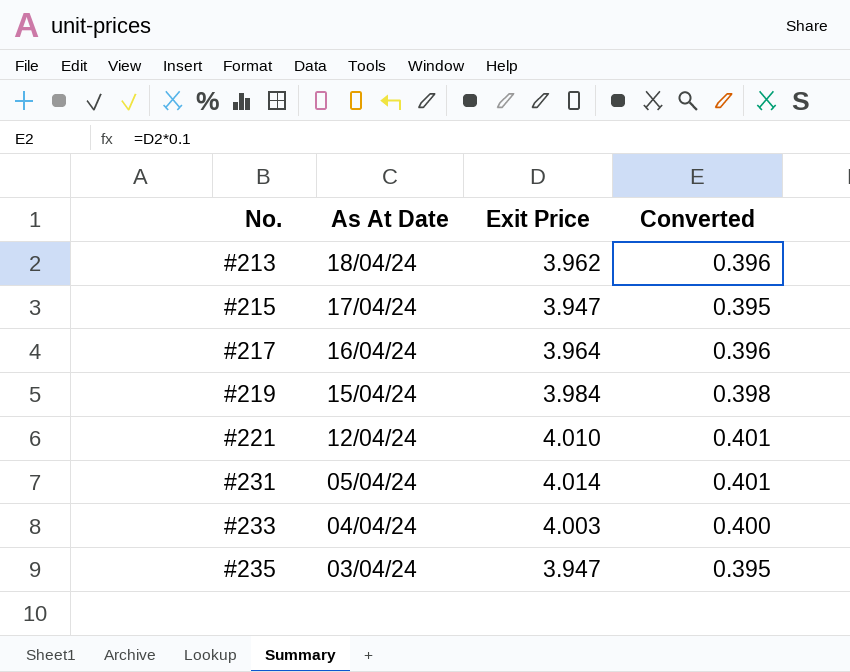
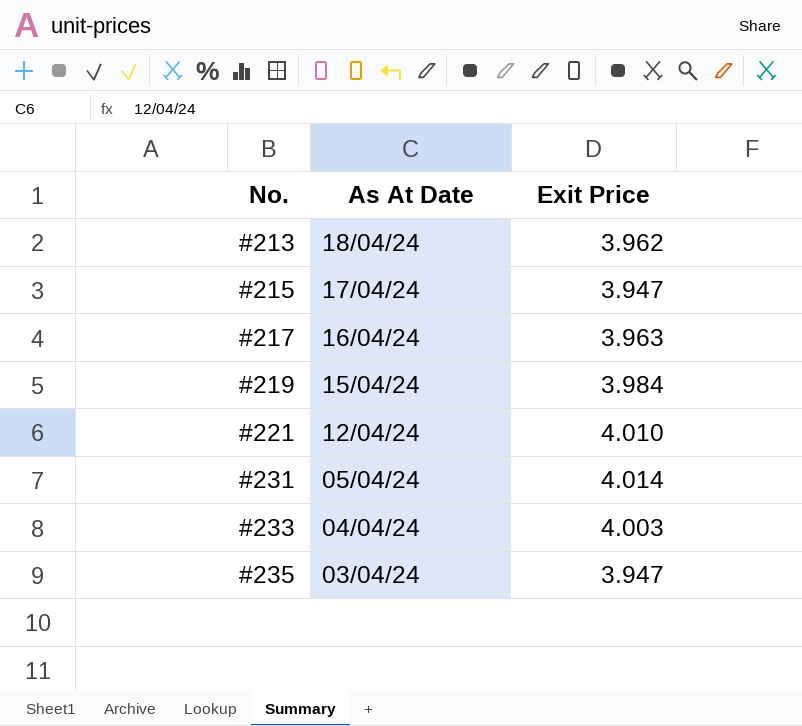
column Converted | formula: [Exit Price] * 0.1 -> none
#217 | Exit Price: 3.964 -> 3.963

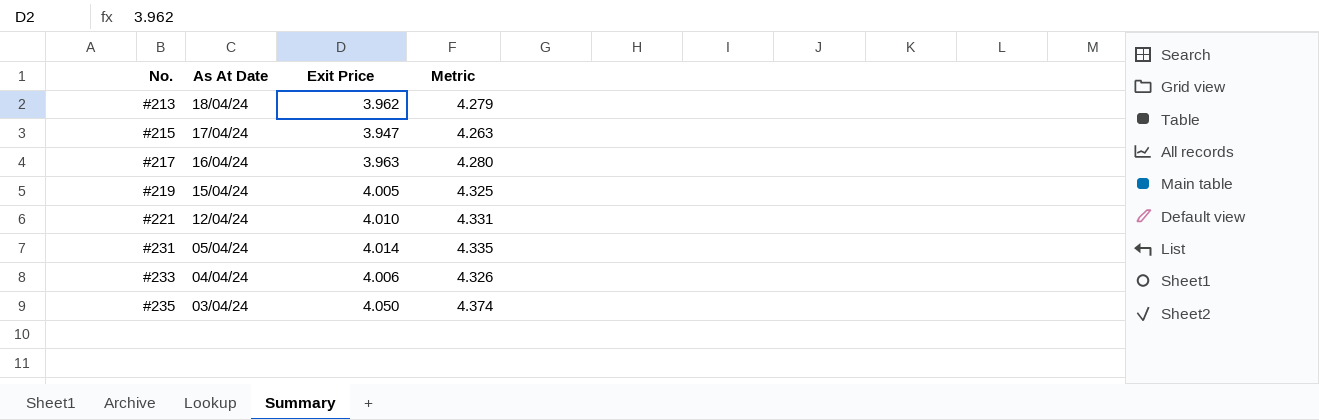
column Metric | formula: none -> [Exit Price] * 1.08
#219 | Exit Price: 3.984 -> 4.005
#233 | Exit Price: 4.003 -> 4.006
#235 | Exit Price: 3.947 -> 4.050

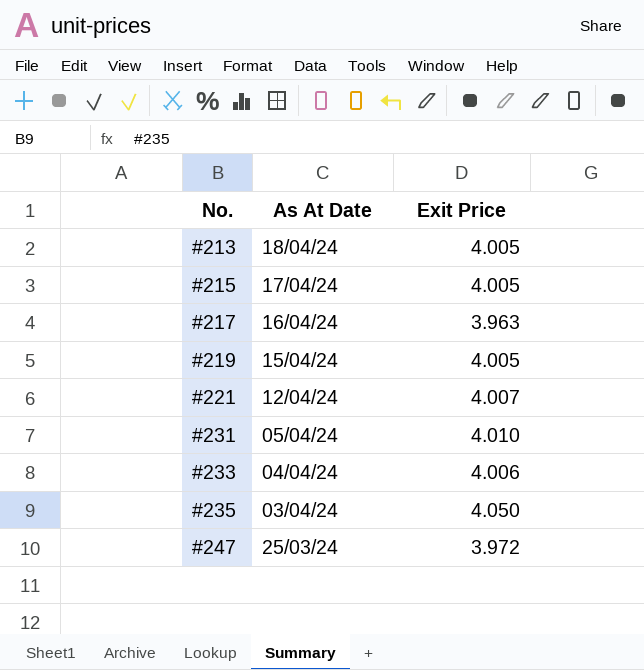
column Metric | formula: [Exit Price] * 1.08 -> none
#213 | Exit Price: 3.962 -> 4.005
#215 | Exit Price: 3.947 -> 4.005
#221 | Exit Price: 4.010 -> 4.007
#231 | Exit Price: 4.014 -> 4.010
row #247: none -> 25/03/24 | 3.972

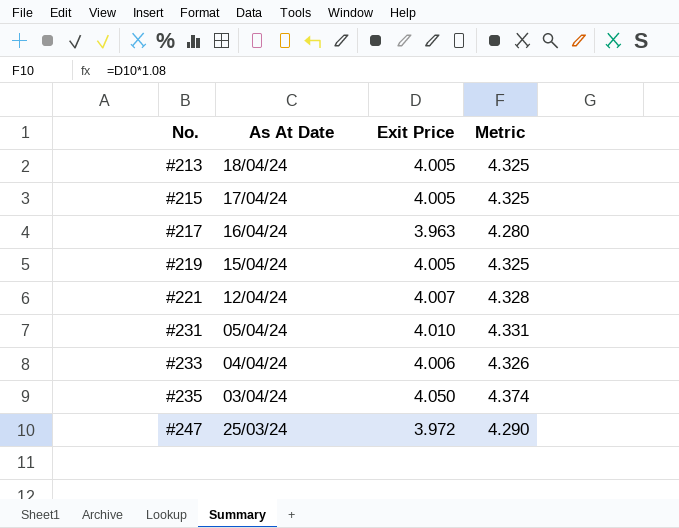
column Metric | formula: none -> [Exit Price] * 1.08

